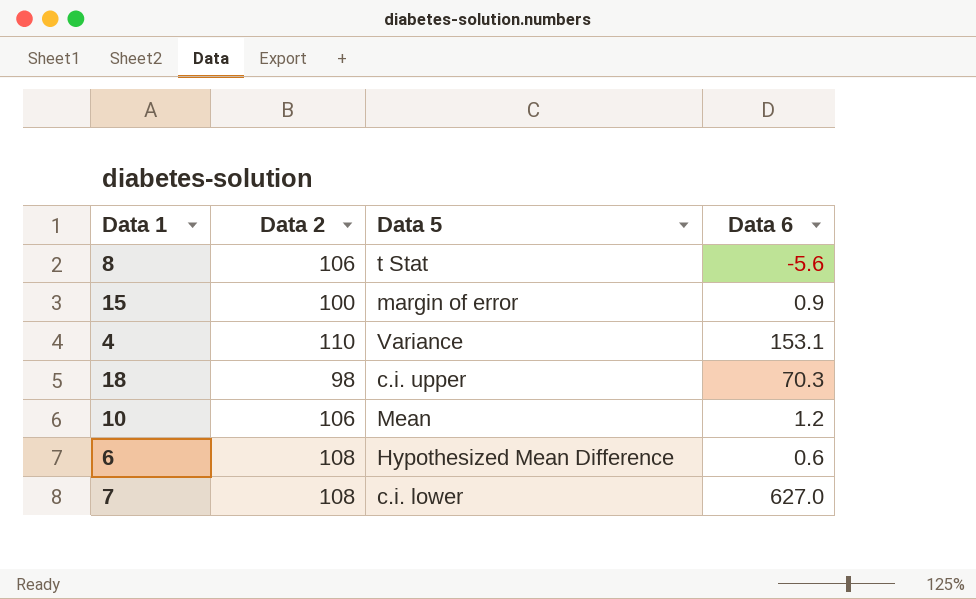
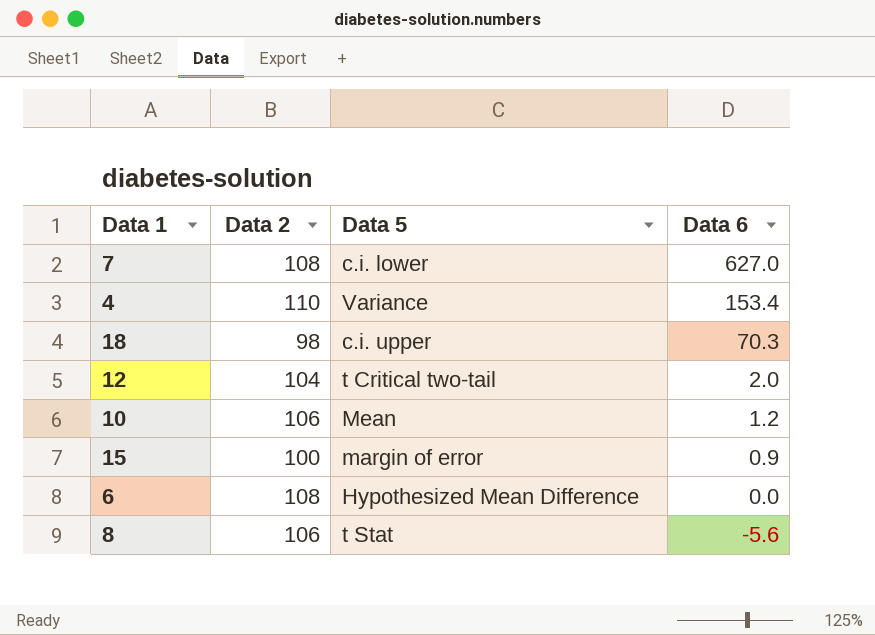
row order: none -> Data 6 descending
4 | Data 6: 153.1 -> 153.4
row 12: none -> 104 | t Critical two-tail | 2.0
6 | Data 6: 0.6 -> 0.0

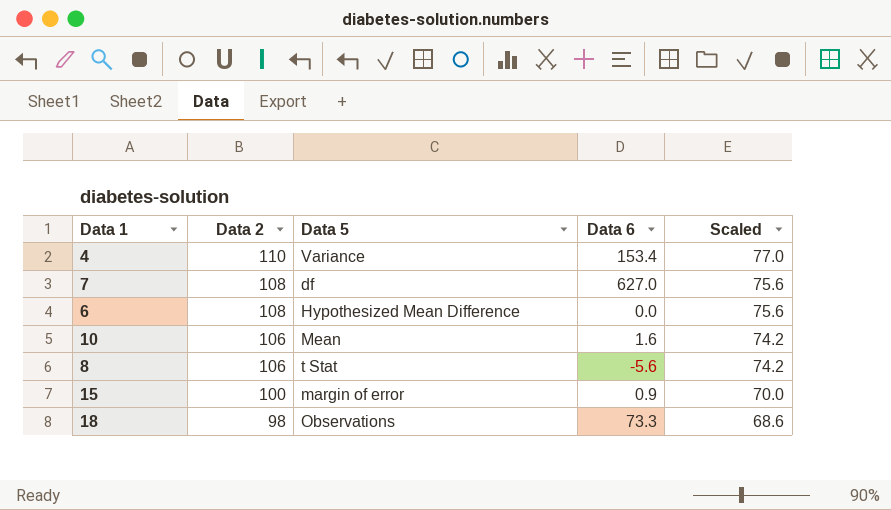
row order: Data 6 descending -> Data 2 descending
column Scaled | formula: none -> [Data 2] * 0.7
row 12: 104 | t Critical two-tail | 2.0 -> none
7 | Data 5: c.i. lower -> df
10 | Data 6: 1.2 -> 1.6
18 | Data 5: c.i. upper -> Observations
18 | Data 6: 70.3 -> 73.3

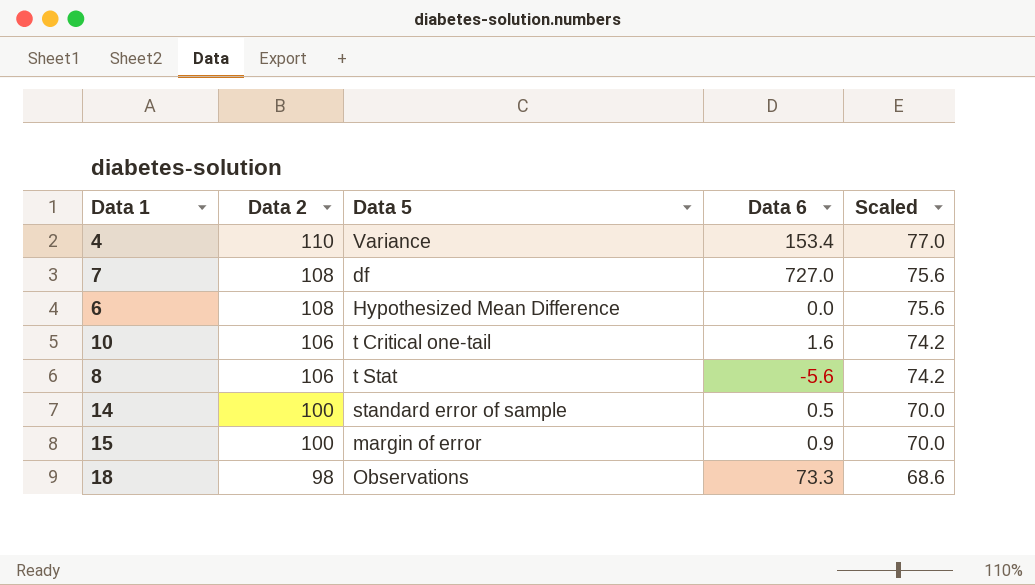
7 | Data 6: 627.0 -> 727.0
10 | Data 5: Mean -> t Critical one-tail
row 14: none -> 100 | standard error of sample | 0.5 | 70.0

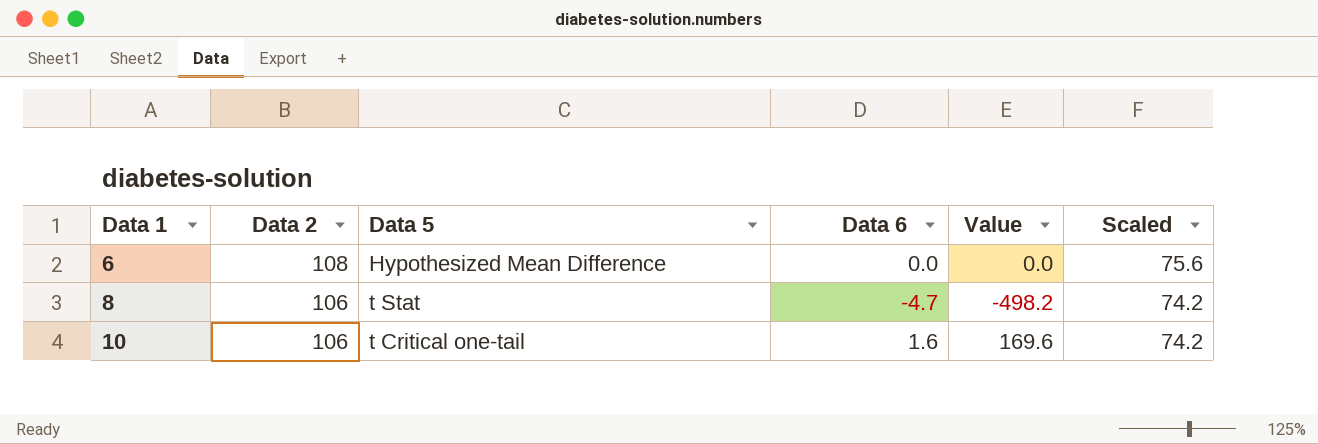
row order: Data 2 descending -> Data 1 ascending
column Value | formula: none -> [Data 2] * [Data 6]
row 4: 110 | Variance | 153.4 | 77.0 -> none
row 7: 108 | df | 727.0 | 75.6 -> none
row 14: 100 | standard error of sample | 0.5 | 70.0 -> none
row 15: 100 | margin of error | 0.9 | 70.0 -> none
row 18: 98 | Observations | 73.3 | 68.6 -> none
8 | Data 6: -5.6 -> -4.7

